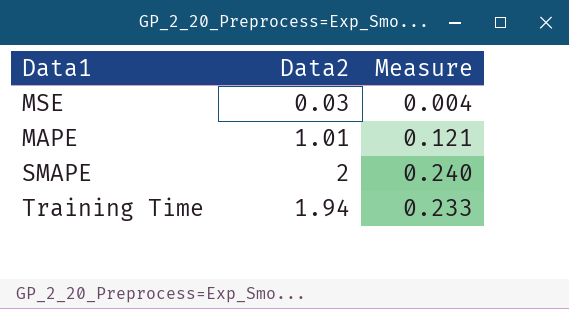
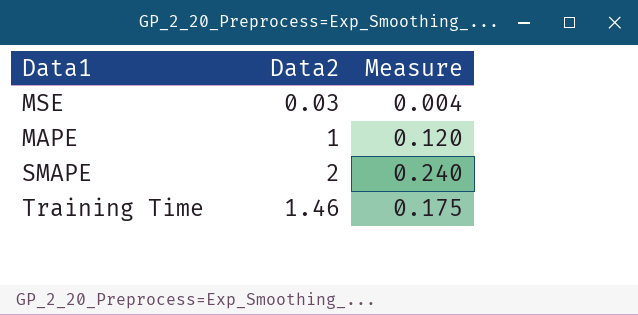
MAPE | Data2: 1.01 -> 1
MAPE | Measure: 0.121 -> 0.120
Training Time | Data2: 1.94 -> 1.46
Training Time | Measure: 0.233 -> 0.175

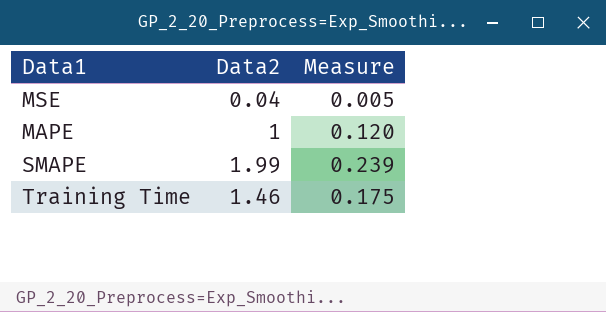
MSE | Data2: 0.03 -> 0.04
MSE | Measure: 0.004 -> 0.005
SMAPE | Data2: 2 -> 1.99
SMAPE | Measure: 0.240 -> 0.239

